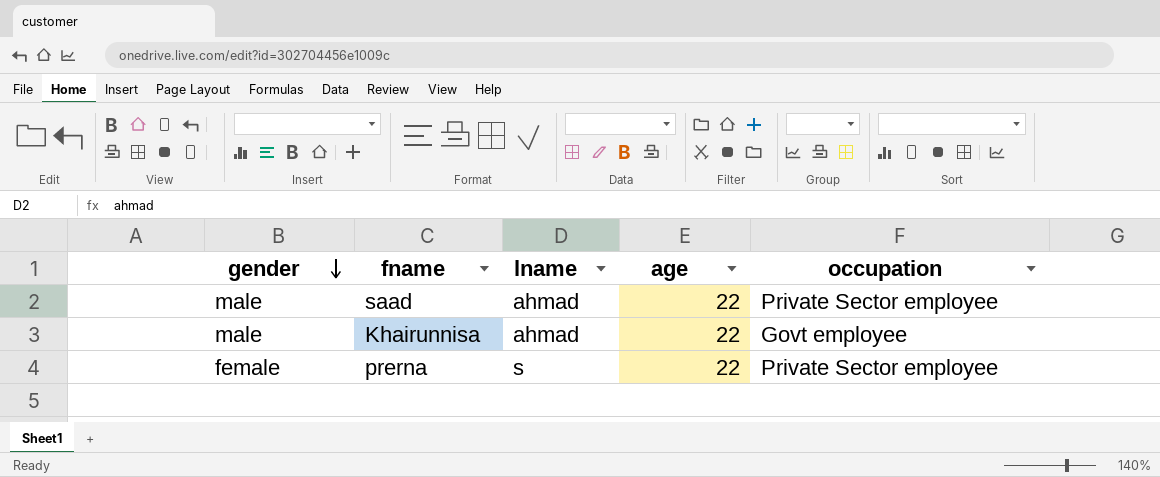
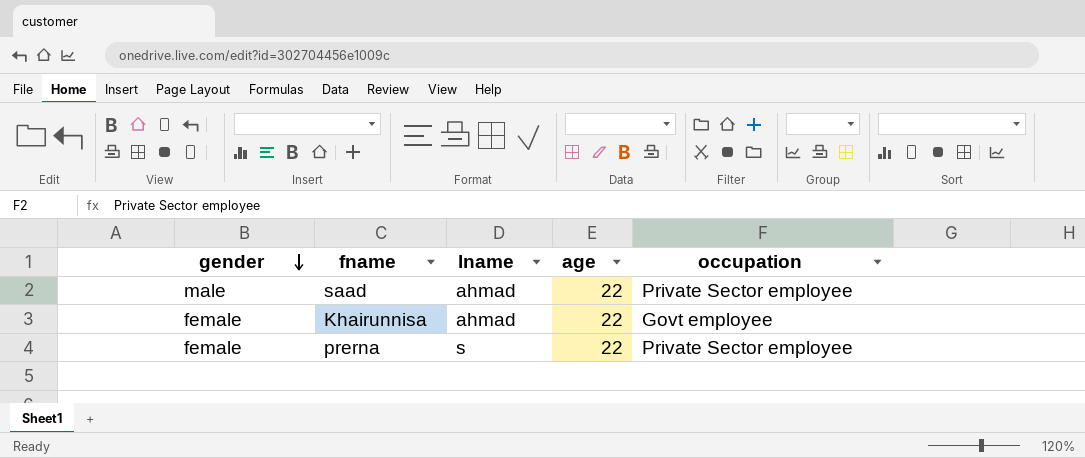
Khairunnisa | gender: male -> female

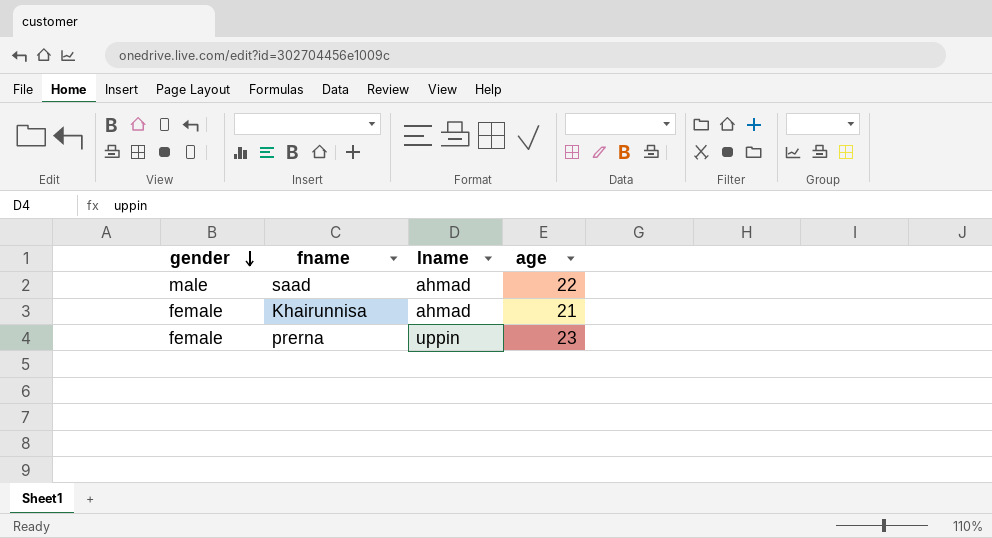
column occupation | position: 5 -> none
Khairunnisa | age: 22 -> 21
prerna | lname: s -> uppin
prerna | age: 22 -> 23

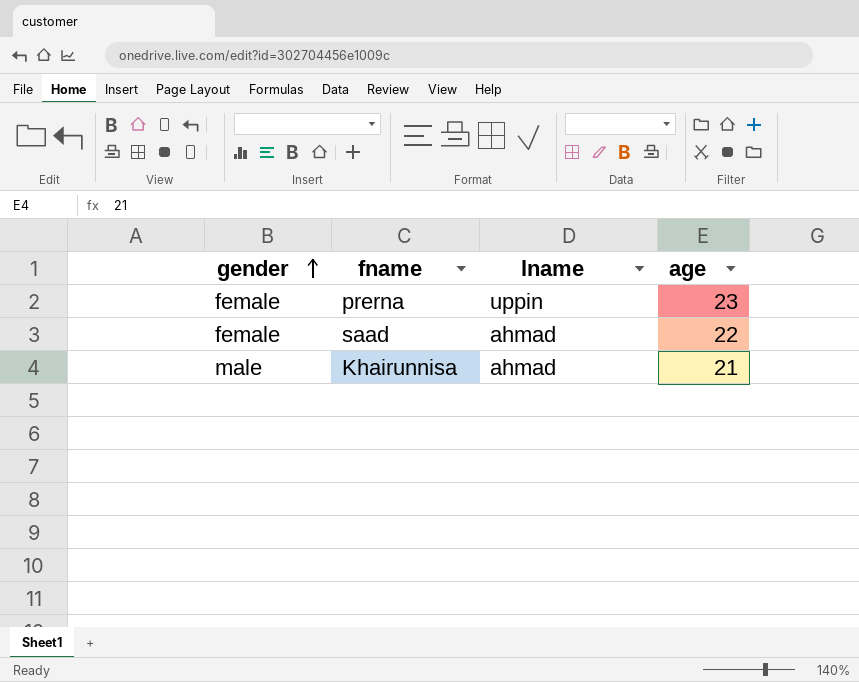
row order: gender descending -> gender ascending
saad | gender: male -> female
Khairunnisa | gender: female -> male

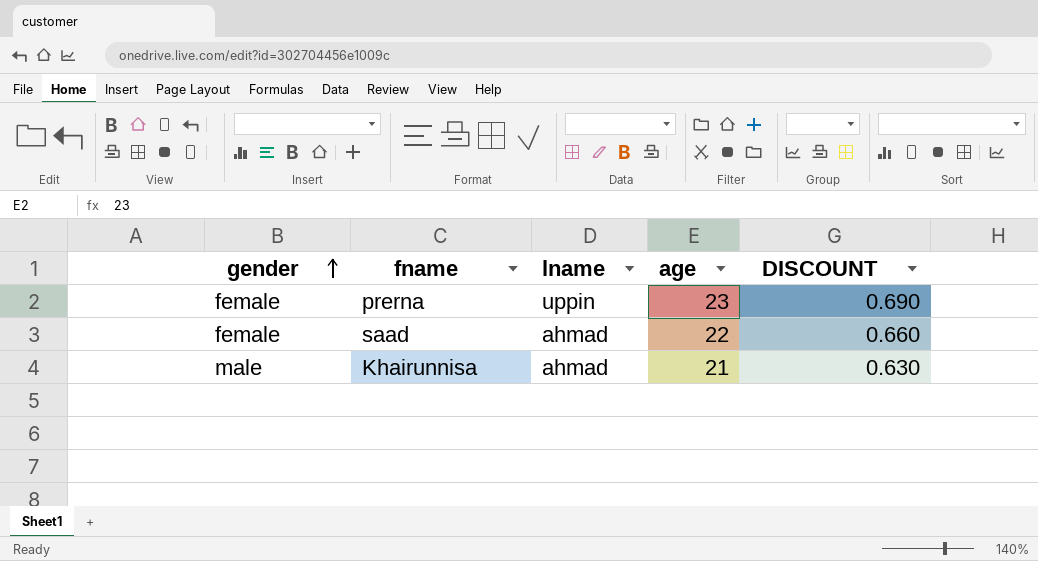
column DISCOUNT | formula: none -> [age] * 0.03

